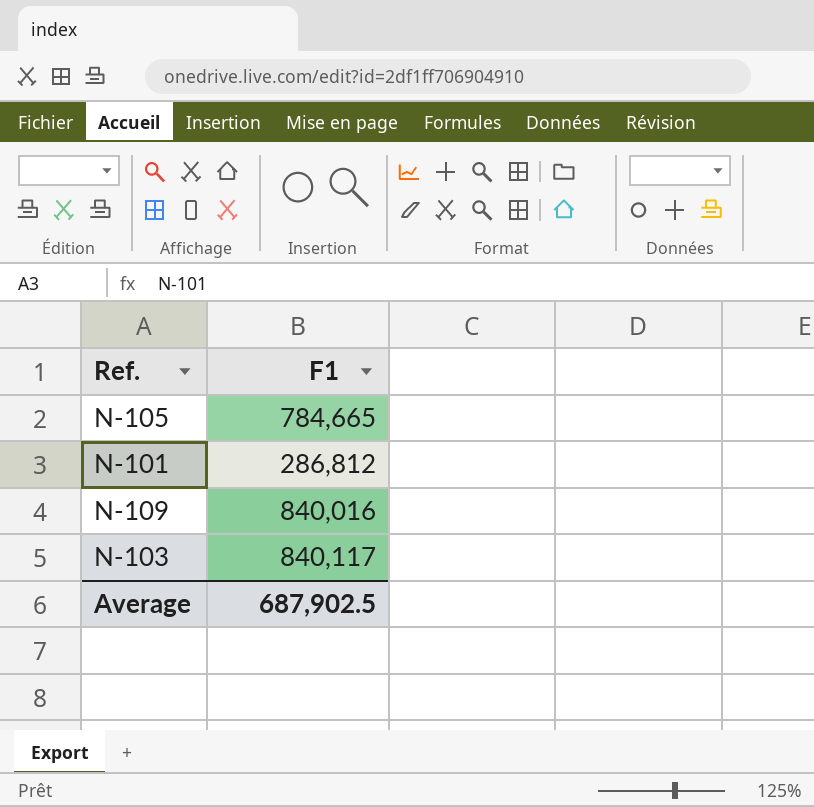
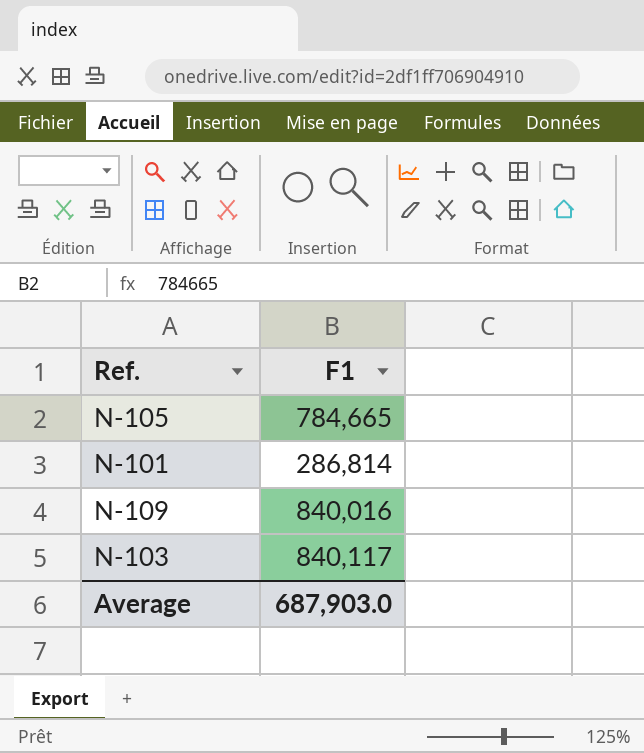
N-101 | F1: 286,812 -> 286,814
Average | F1: 687,902.5 -> 687,903.0

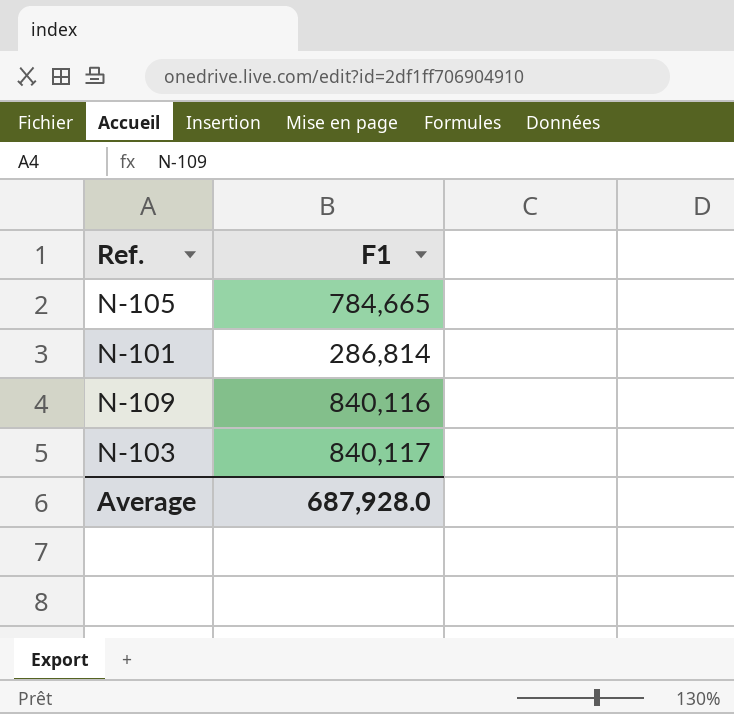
N-109 | F1: 840,016 -> 840,116
Average | F1: 687,903.0 -> 687,928.0

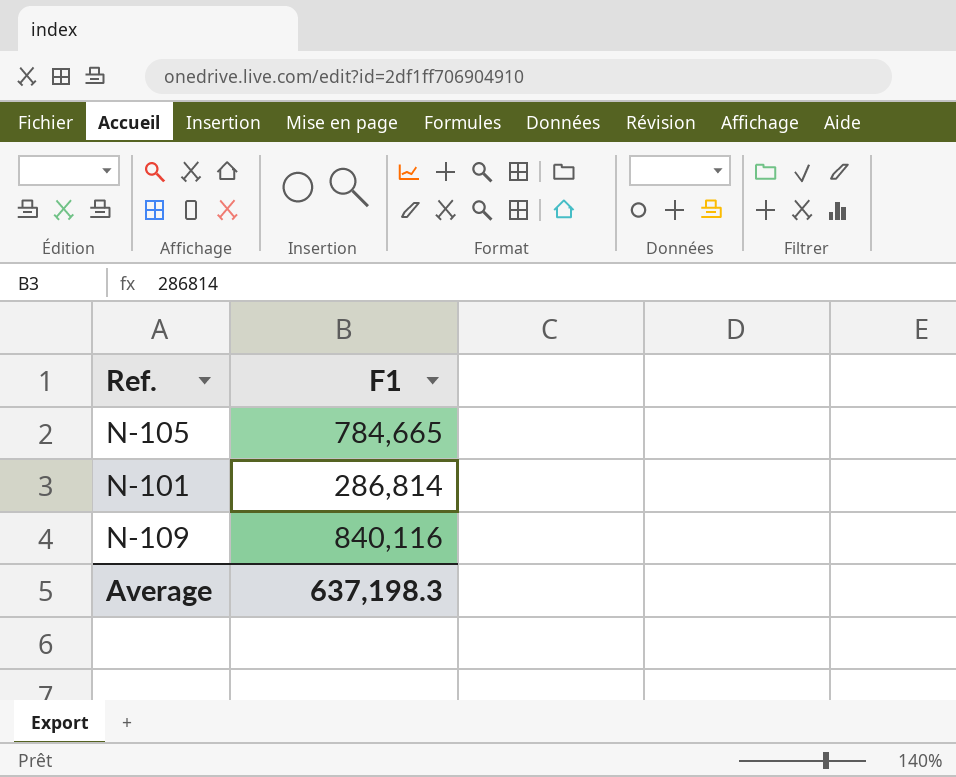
row N-103: 840,117 -> none
Average | F1: 687,928.0 -> 637,198.3

